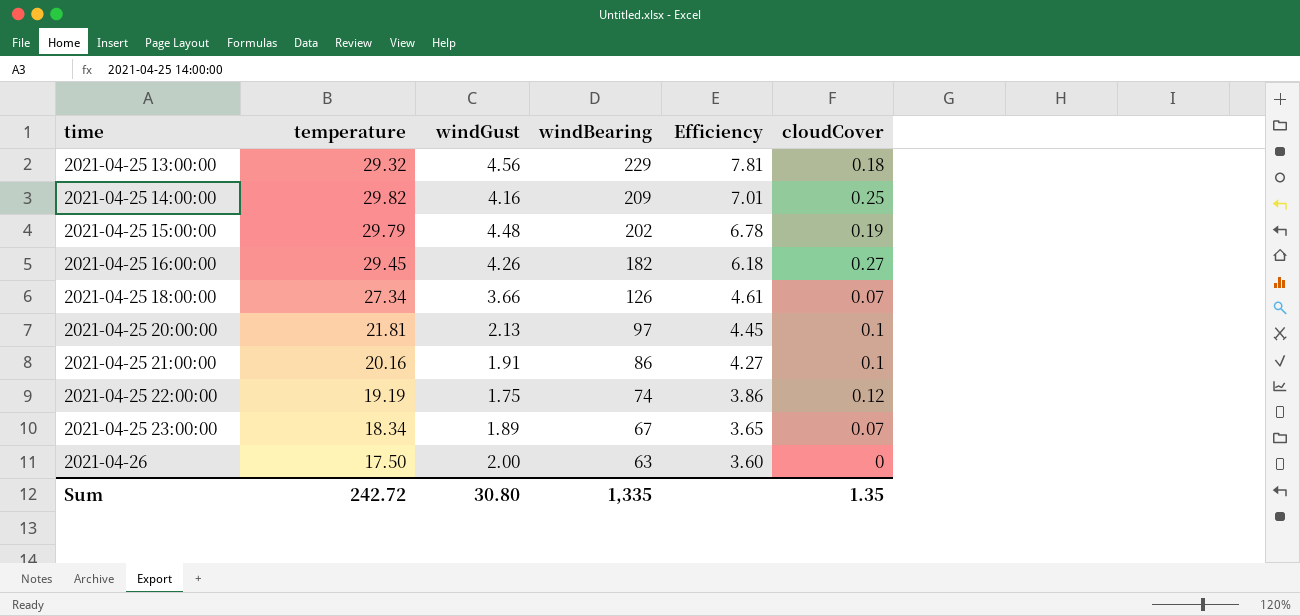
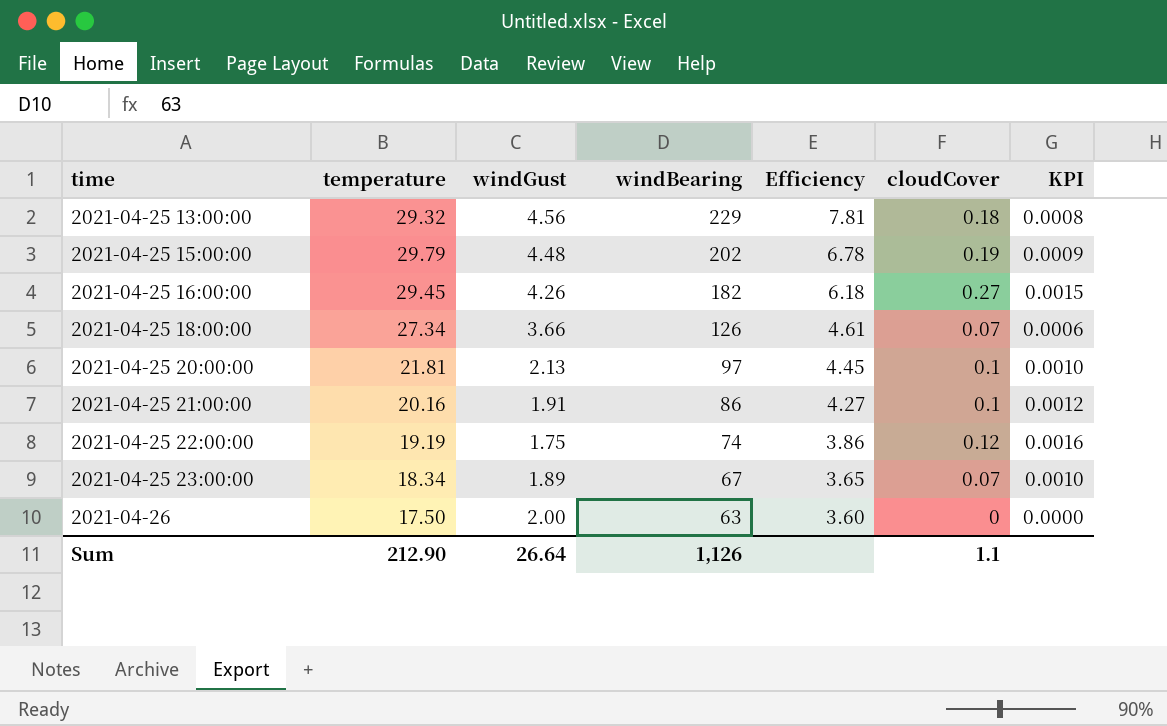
column KPI | formula: none -> [cloudCover] / [windBearing]
row 2021-04-25 14:00:00: 29.82 | 4.16 | 209 | 7.01 | 0.25 -> none
Sum | temperature: 242.72 -> 212.90
Sum | windGust: 30.80 -> 26.64
Sum | windBearing: 1,335 -> 1,126
Sum | cloudCover: 1.35 -> 1.1

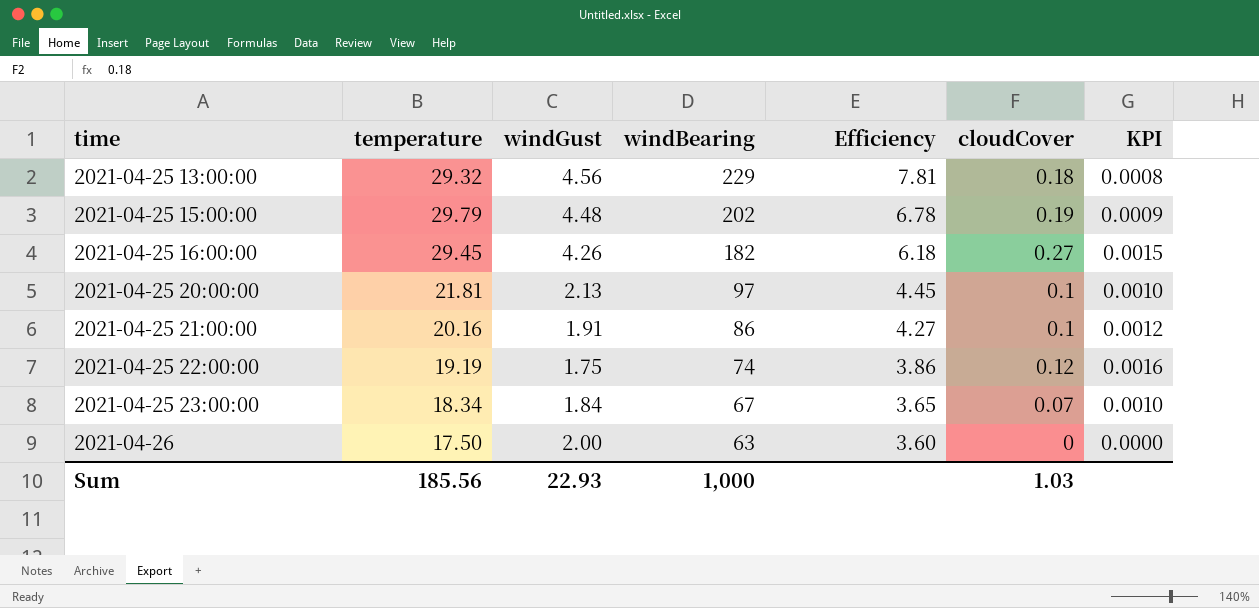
row 2021-04-25 18:00:00: 27.34 | 3.66 | 126 | 4.61 | 0.07 | 0.0006 -> none
2021-04-25 23:00:00 | windGust: 1.89 -> 1.84
Sum | temperature: 212.90 -> 185.56
Sum | windGust: 26.64 -> 22.93
Sum | windBearing: 1,126 -> 1,000
Sum | cloudCover: 1.1 -> 1.03

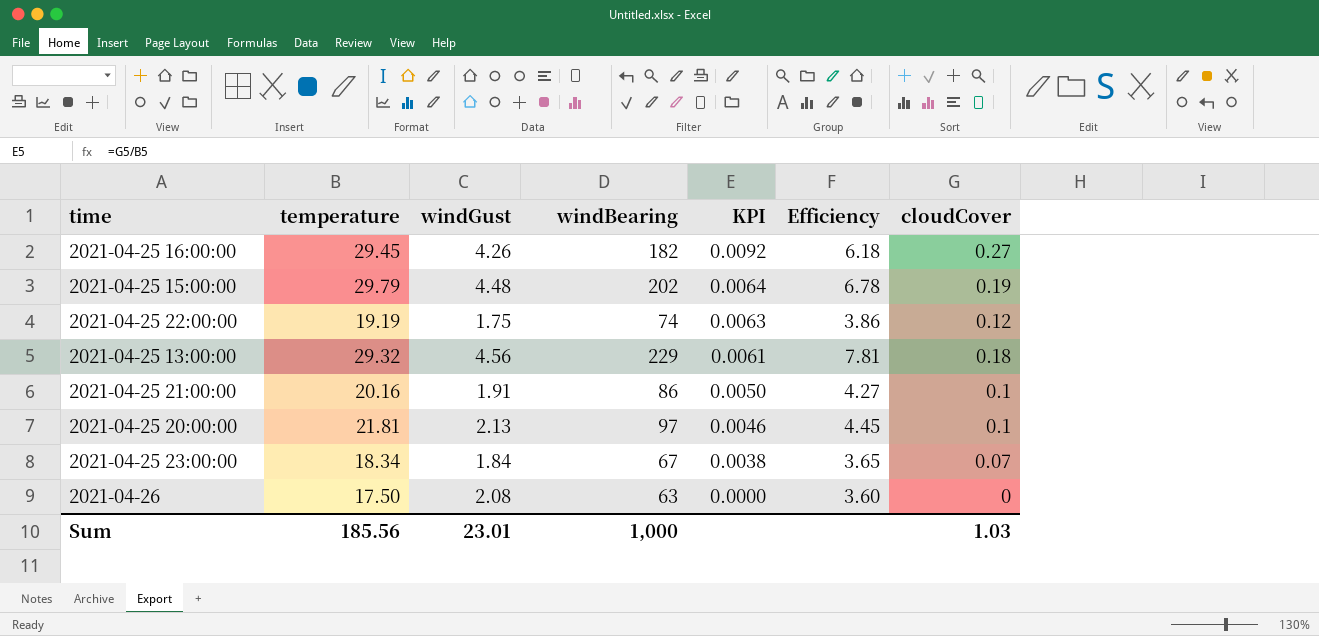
row order: time ascending -> KPI descending
column KPI | formula: [cloudCover] / [windBearing] -> [cloudCover] / [temperature]
column KPI | position: 7 -> 5
2021-04-26 | windGust: 2.00 -> 2.08
Sum | windGust: 22.93 -> 23.01

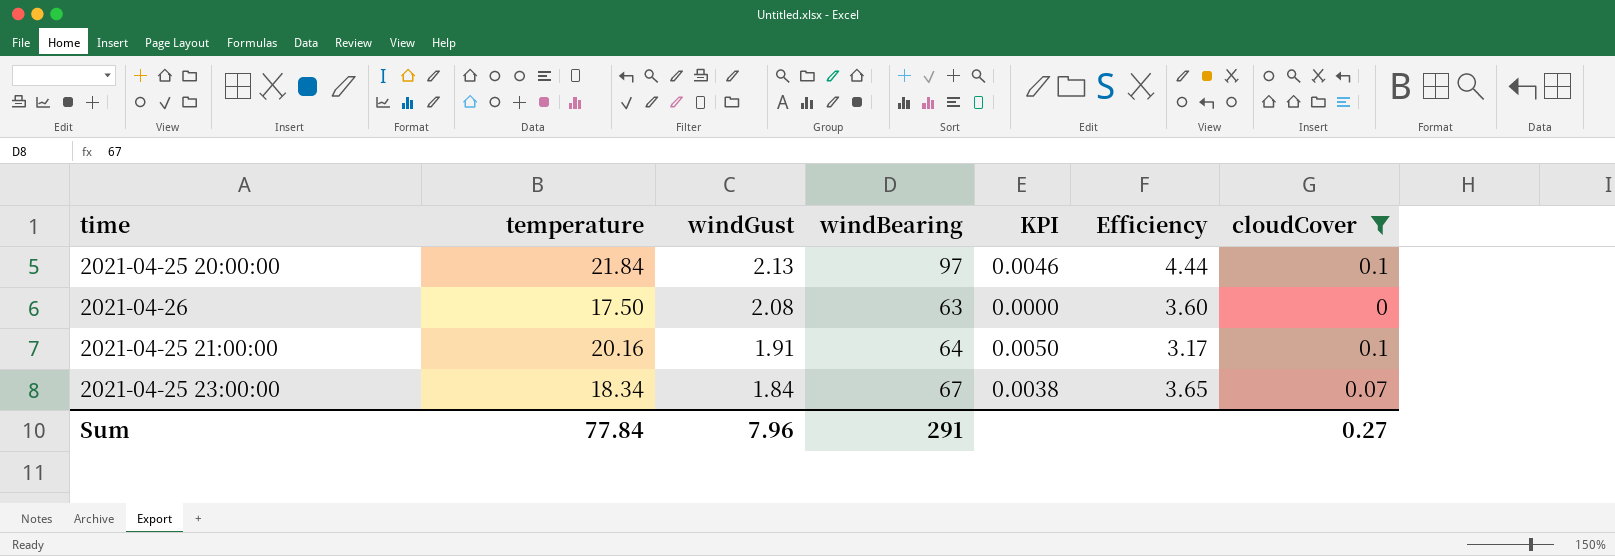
filter: none -> cloudCover <= 0.1
row order: KPI descending -> windGust descending
2021-04-25 20:00:00 | temperature: 21.81 -> 21.84
2021-04-25 20:00:00 | Efficiency: 4.45 -> 4.44
2021-04-25 21:00:00 | windBearing: 86 -> 64
2021-04-25 21:00:00 | Efficiency: 4.27 -> 3.17
Sum | temperature: 185.56 -> 77.84
Sum | windGust: 23.01 -> 7.96
Sum | windBearing: 1,000 -> 291
Sum | cloudCover: 1.03 -> 0.27

